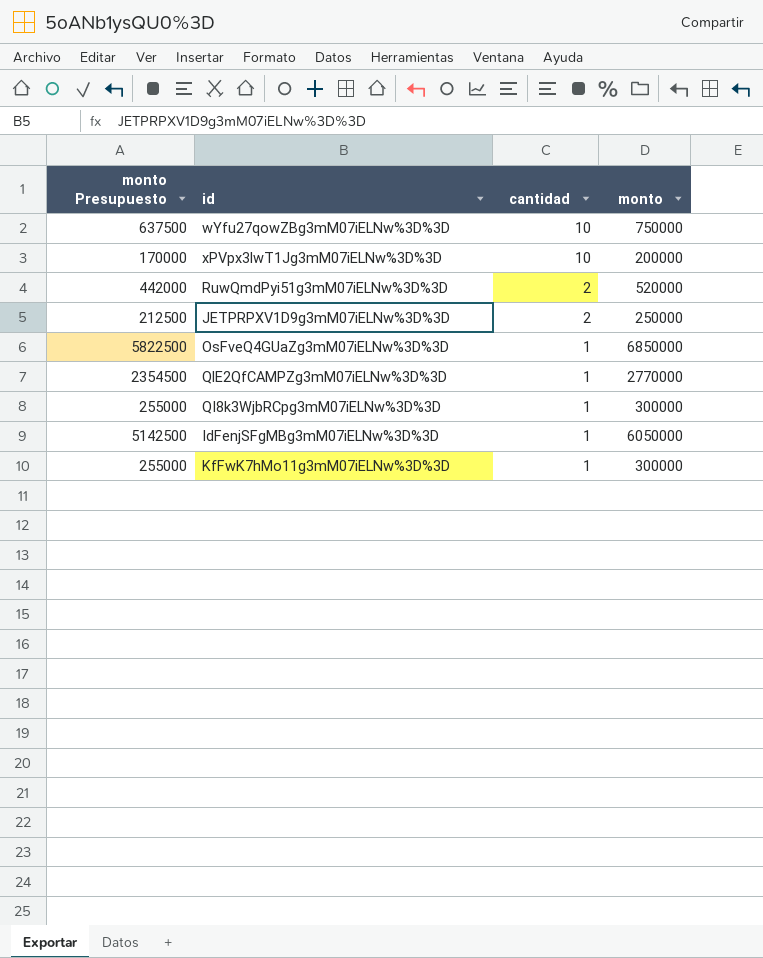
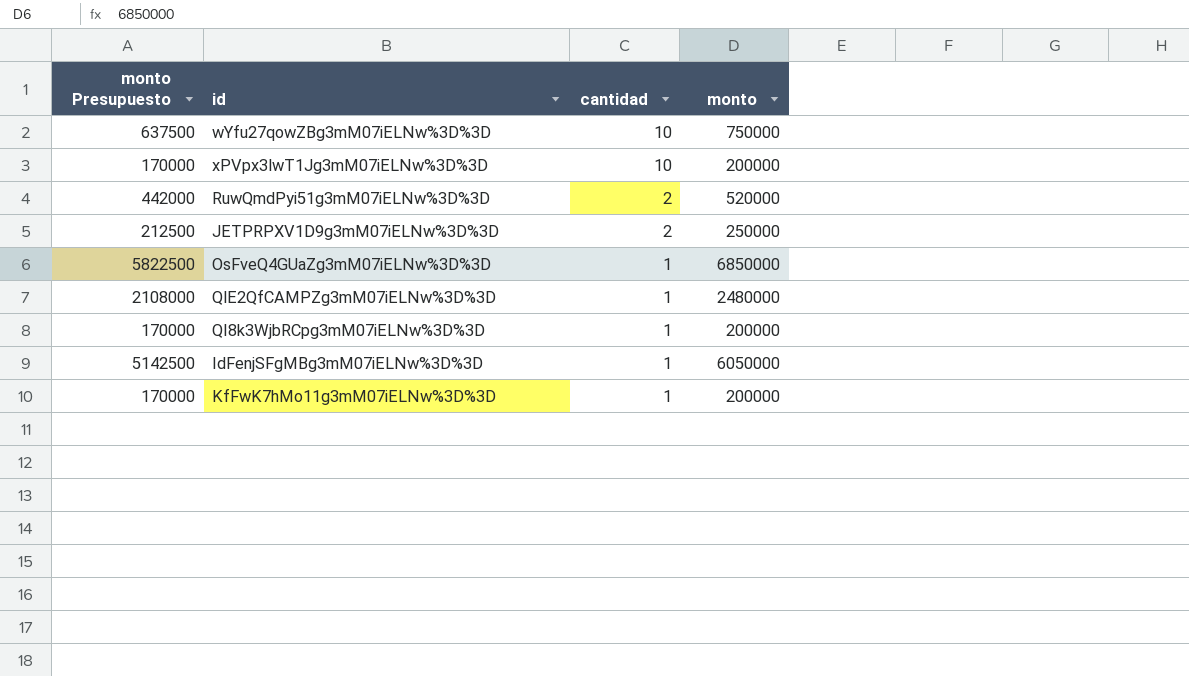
QlE2QfCAMPZg3mM07iELNw%3D%3D | monto Presupuesto: 2354500 -> 2108000
QlE2QfCAMPZg3mM07iELNw%3D%3D | monto: 2770000 -> 2480000
QI8k3WjbRCpg3mM07iELNw%3D%3D | monto Presupuesto: 255000 -> 170000
QI8k3WjbRCpg3mM07iELNw%3D%3D | monto: 300000 -> 200000
KfFwK7hMo11g3mM07iELNw%3D%3D | monto Presupuesto: 255000 -> 170000
KfFwK7hMo11g3mM07iELNw%3D%3D | monto: 300000 -> 200000

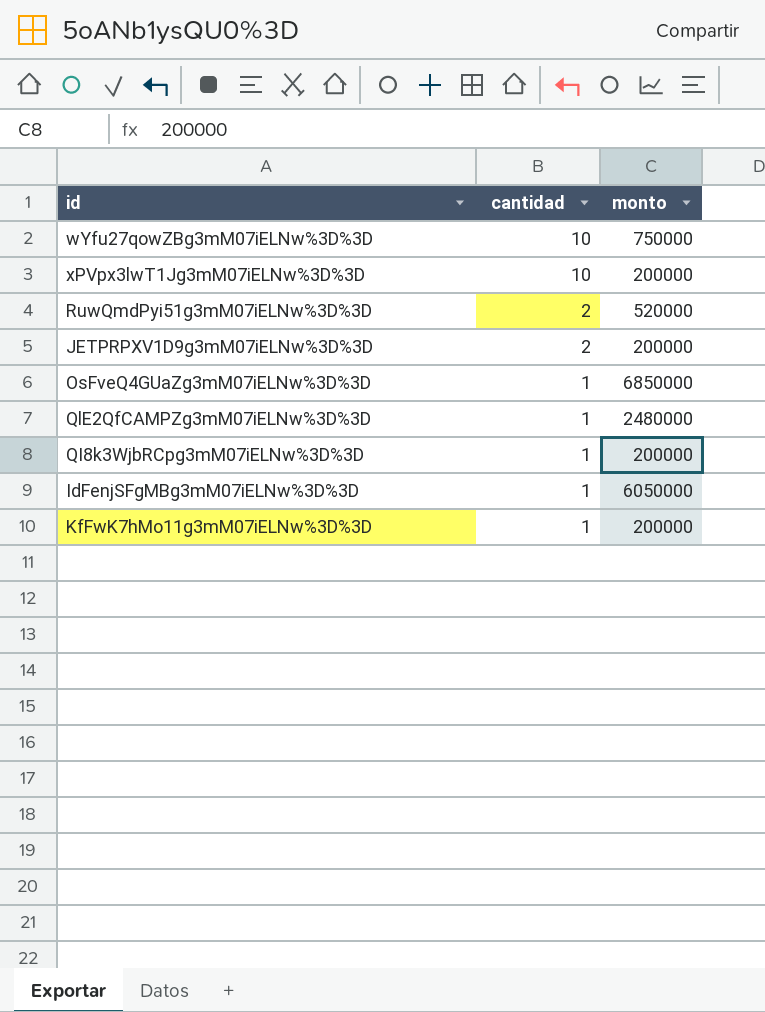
column monto Presupuesto | formula: [monto] * 0,85 -> none
JETPRPXV1D9g3mM07iELNw%3D%3D | monto: 250000 -> 200000

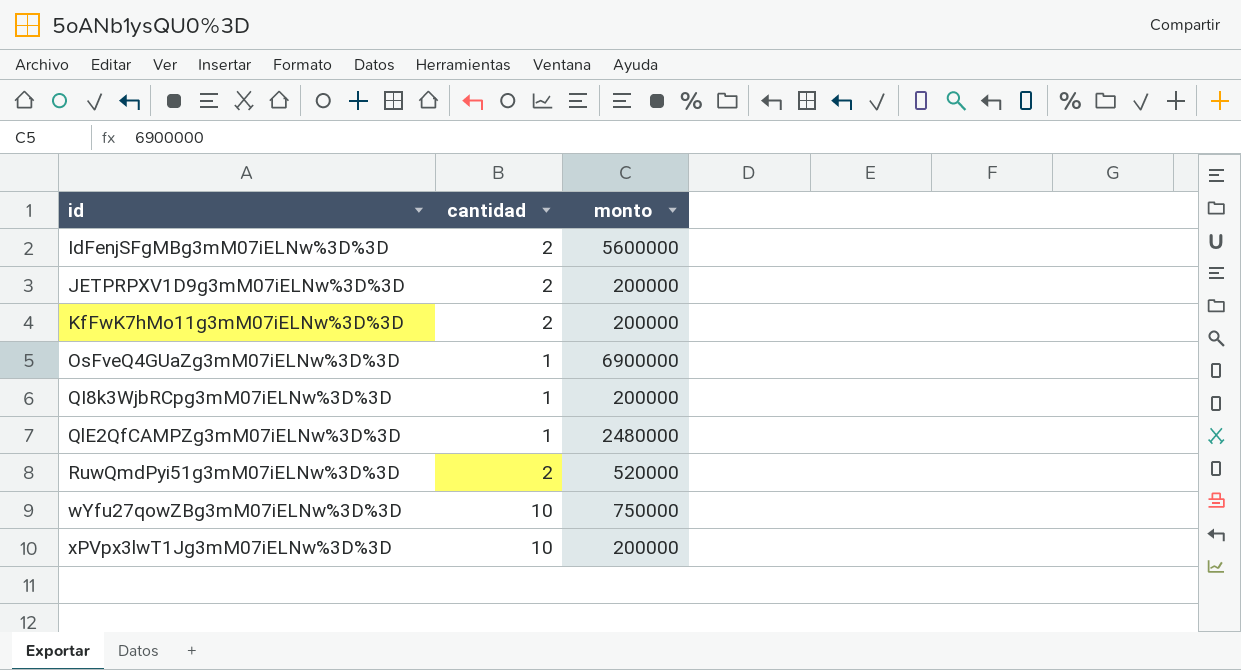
row order: cantidad descending -> id ascending
IdFenjSFgMBg3mM07iELNw%3D%3D | cantidad: 1 -> 2
IdFenjSFgMBg3mM07iELNw%3D%3D | monto: 6050000 -> 5600000
KfFwK7hMo11g3mM07iELNw%3D%3D | cantidad: 1 -> 2
OsFveQ4GUaZg3mM07iELNw%3D%3D | monto: 6850000 -> 6900000

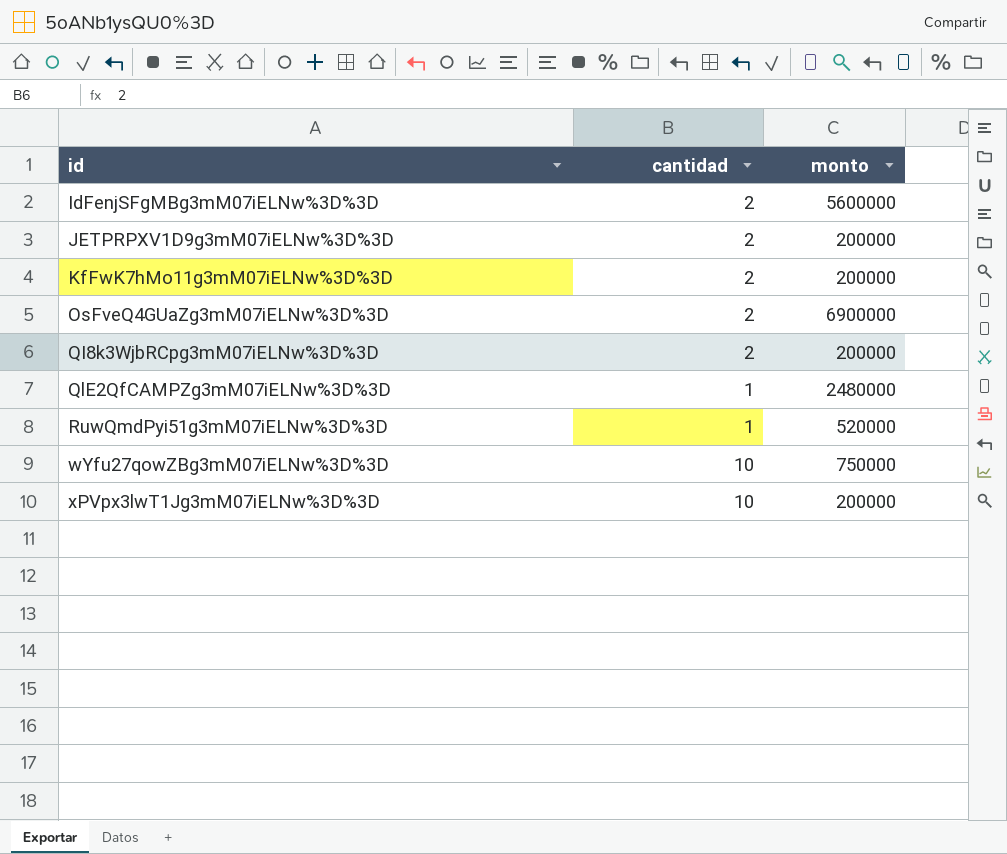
OsFveQ4GUaZg3mM07iELNw%3D%3D | cantidad: 1 -> 2
QI8k3WjbRCpg3mM07iELNw%3D%3D | cantidad: 1 -> 2
RuwQmdPyi51g3mM07iELNw%3D%3D | cantidad: 2 -> 1

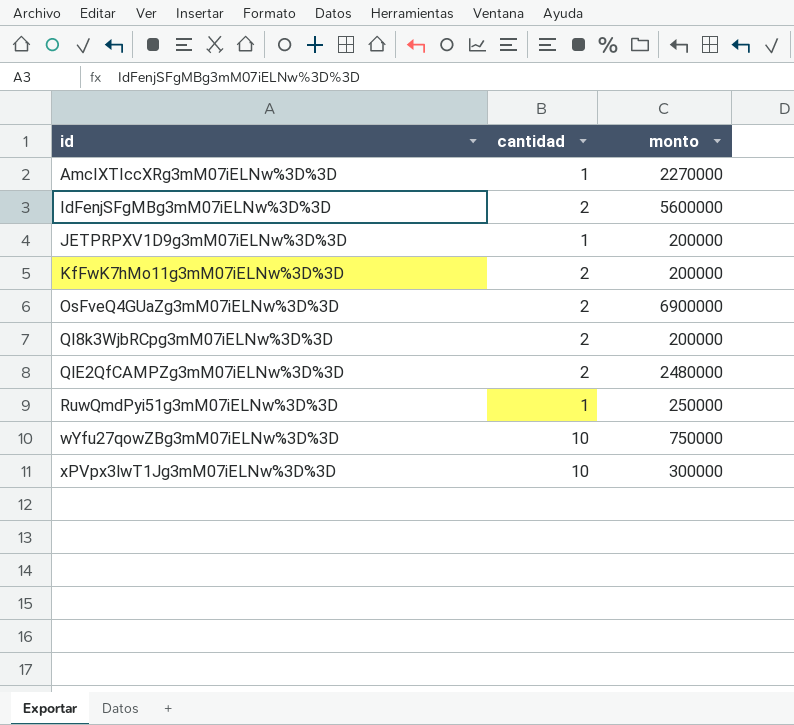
row AmcIXTIccXRg3mM07iELNw%3D%3D: none -> 1 | 2270000
JETPRPXV1D9g3mM07iELNw%3D%3D | cantidad: 2 -> 1
QlE2QfCAMPZg3mM07iELNw%3D%3D | cantidad: 1 -> 2
RuwQmdPyi51g3mM07iELNw%3D%3D | monto: 520000 -> 250000
xPVpx3lwT1Jg3mM07iELNw%3D%3D | monto: 200000 -> 300000

